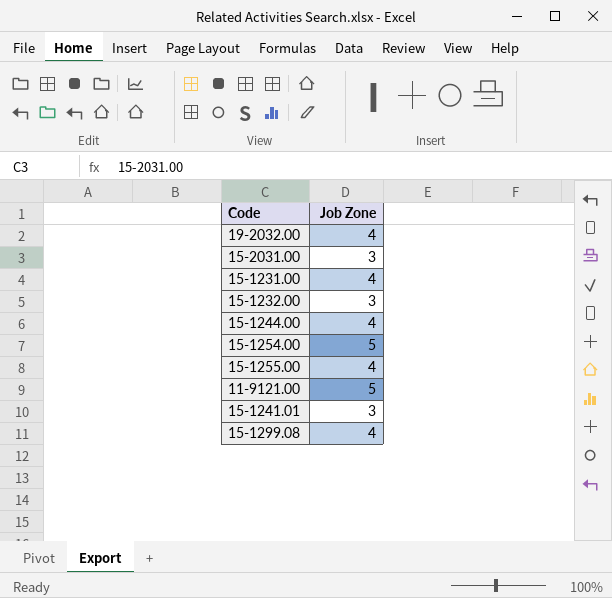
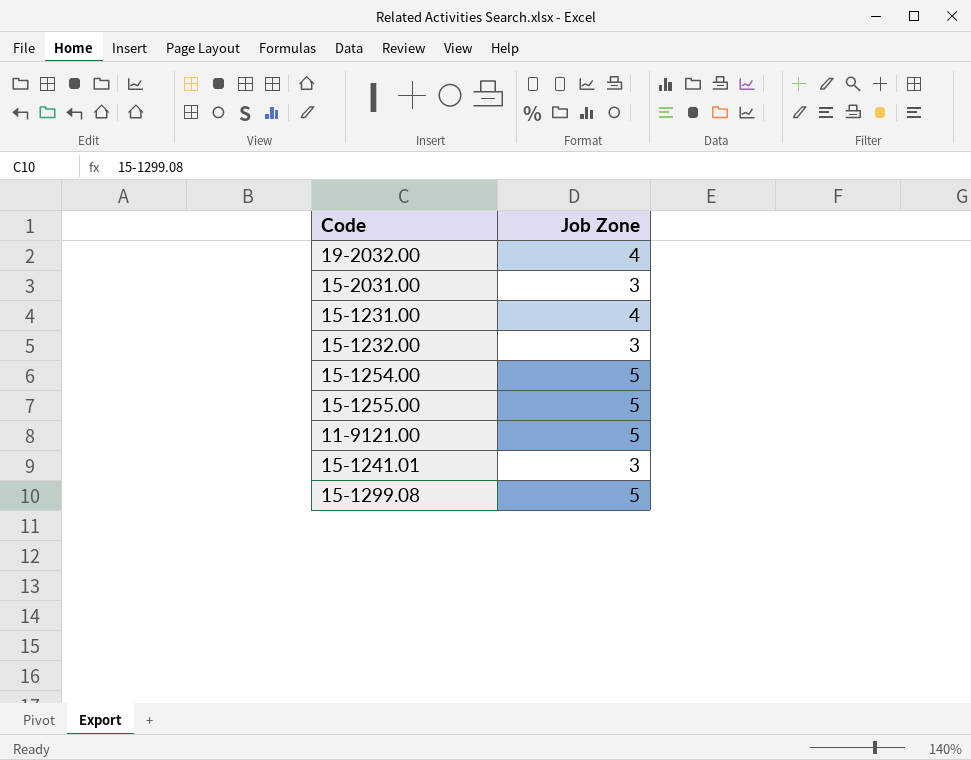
row 15-1244.00: 4 -> none
15-1255.00 | Job Zone: 4 -> 5
15-1299.08 | Job Zone: 4 -> 5

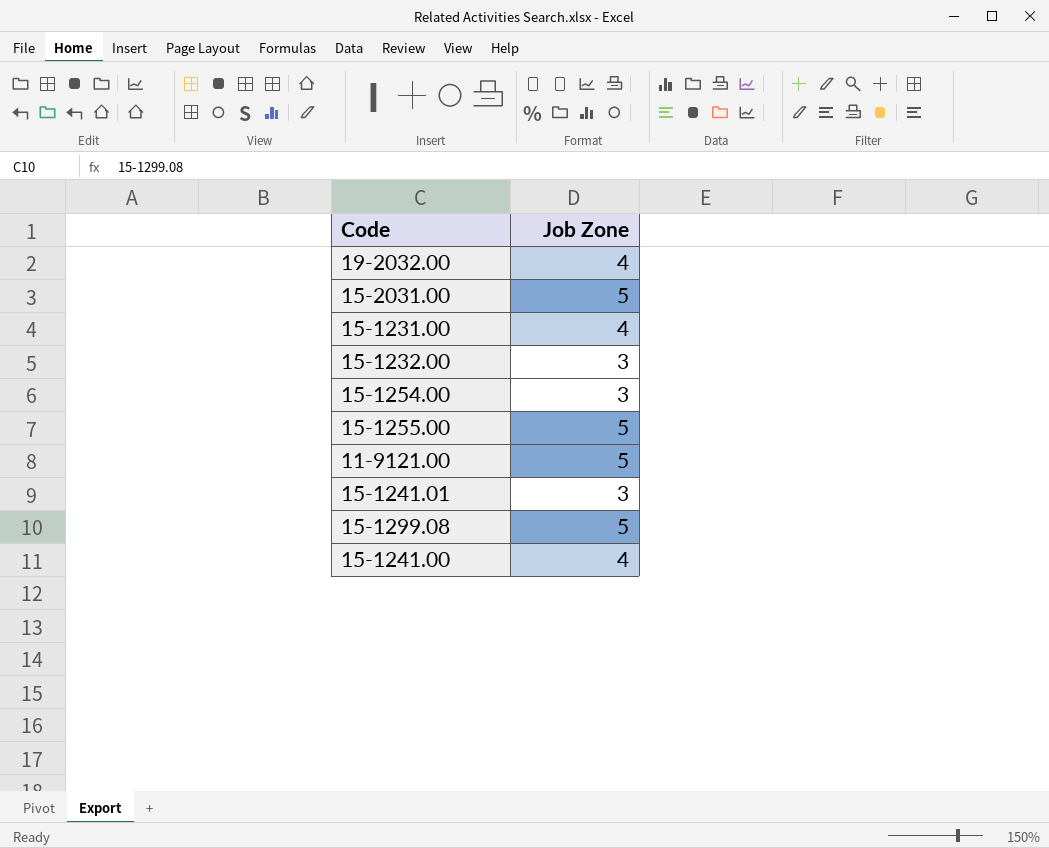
15-2031.00 | Job Zone: 3 -> 5
15-1254.00 | Job Zone: 5 -> 3
row 15-1241.00: none -> 4

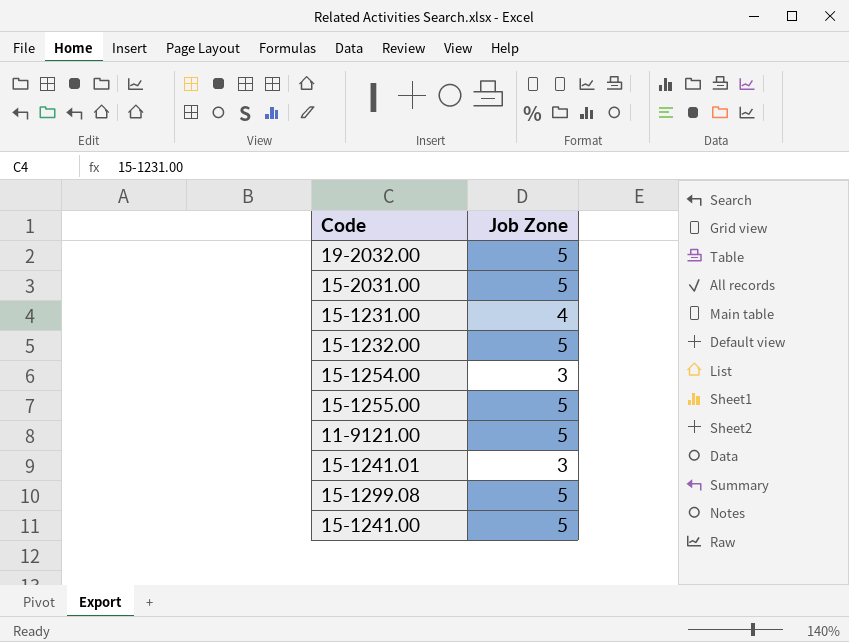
19-2032.00 | Job Zone: 4 -> 5
15-1232.00 | Job Zone: 3 -> 5
15-1241.00 | Job Zone: 4 -> 5

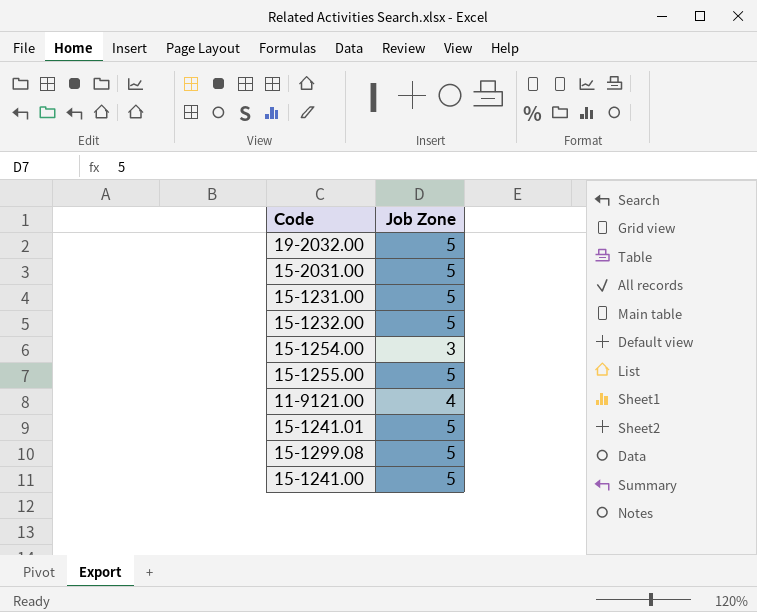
15-1231.00 | Job Zone: 4 -> 5
11-9121.00 | Job Zone: 5 -> 4
15-1241.01 | Job Zone: 3 -> 5

